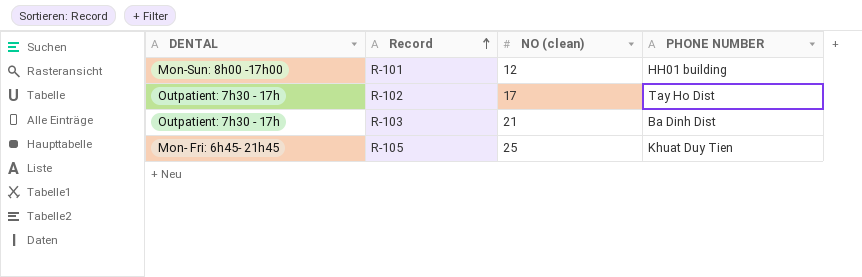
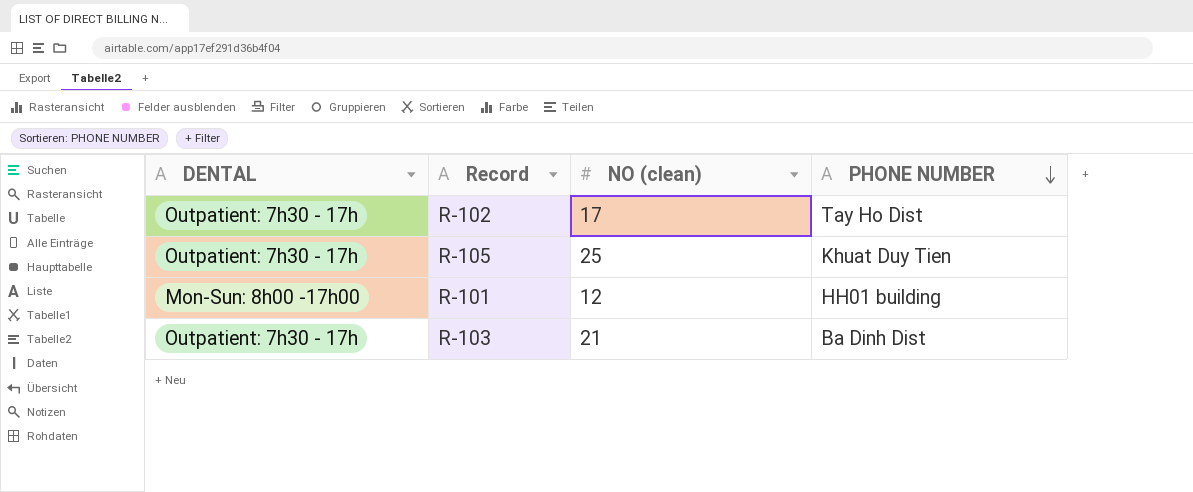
row order: Record ascending -> PHONE NUMBER descending
R-105 | DENTAL: Mon- Fri: 6h45- 21h45 -> Outpatient: 7h30 - 17h

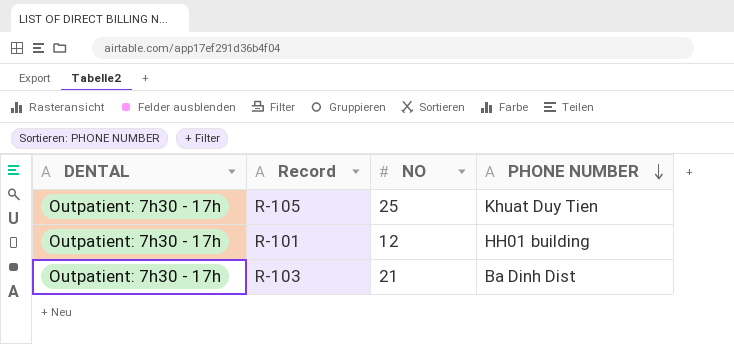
column name: NO (clean) -> NO
row R-102: Outpatient: 7h30 - 17h | 17 | Tay Ho Dist -> none
R-101 | DENTAL: Mon-Sun: 8h00 -17h00 -> Outpatient: 7h30 - 17h

